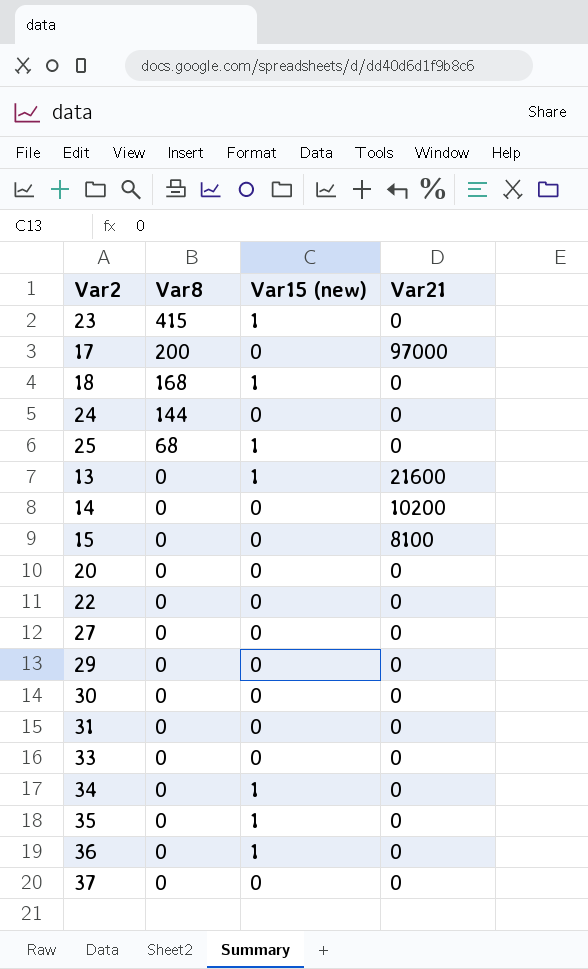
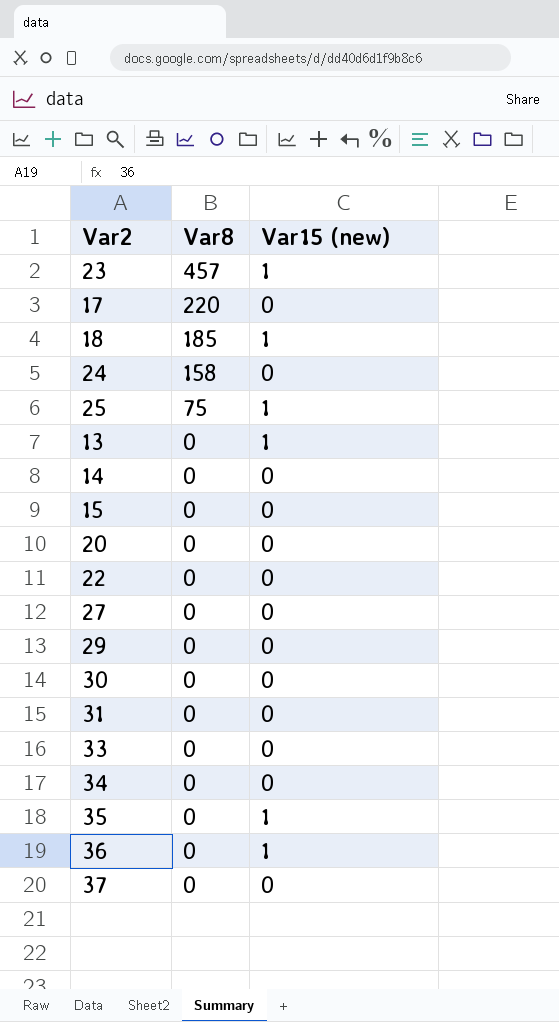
column Var21 | position: 4 -> none
23 | Var8: 415 -> 457
17 | Var8: 200 -> 220
18 | Var8: 168 -> 185
24 | Var8: 144 -> 158
25 | Var8: 68 -> 75
34 | Var15 (new): 1 -> 0

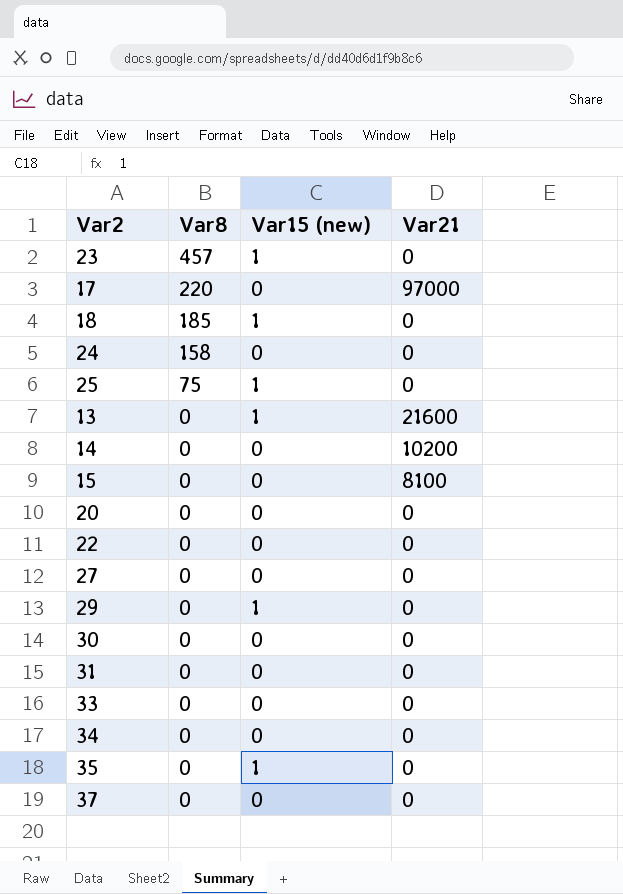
column Var21 | position: none -> 4
row 36: 0 | 1 -> none
29 | Var15 (new): 0 -> 1

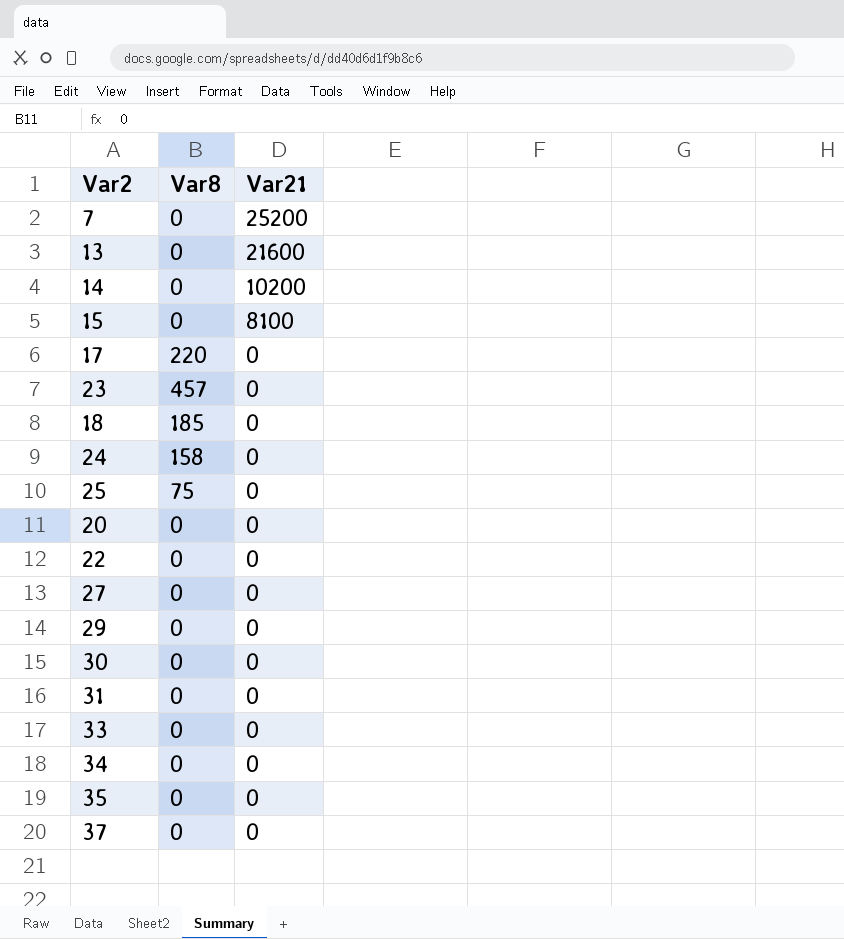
row order: Var8 descending -> Var21 descending
column Var15 (new) | position: 3 -> none
row 7: none -> 0 | 25200
17 | Var21: 97000 -> 0

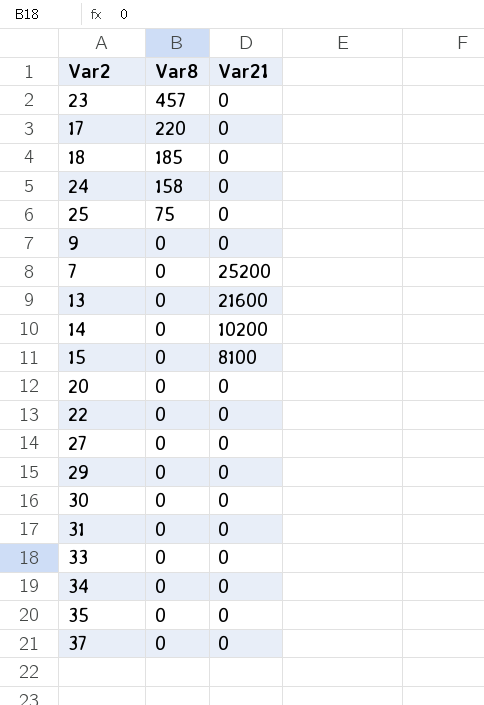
row order: Var21 descending -> Var8 descending
row 9: none -> 0 | 0

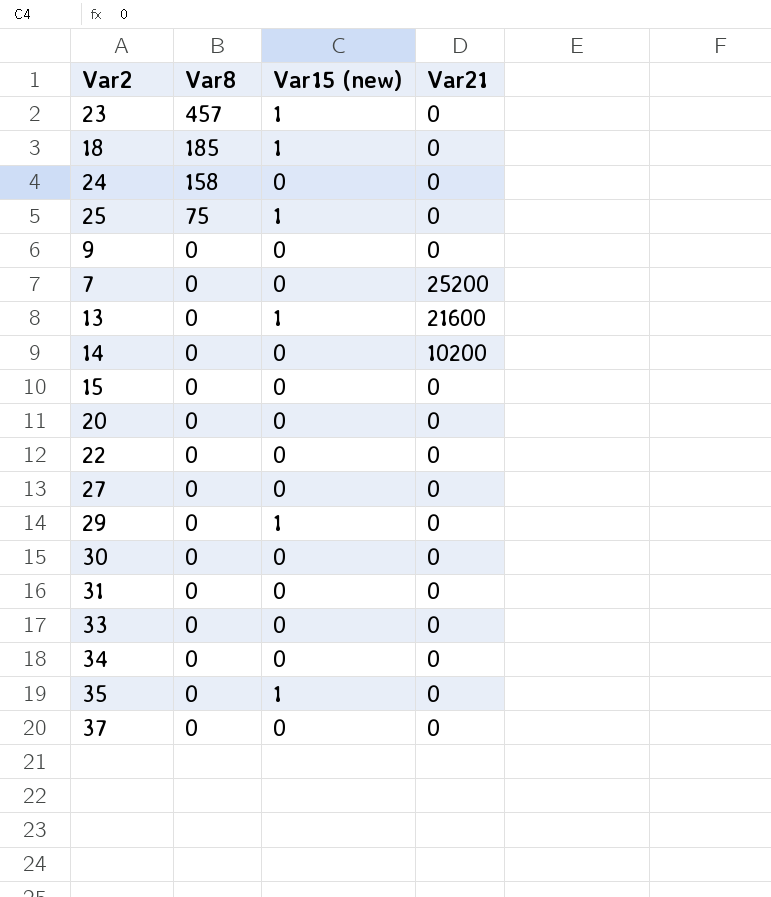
column Var15 (new) | position: none -> 3
row 17: 220 | 0 -> none
15 | Var21: 8100 -> 0

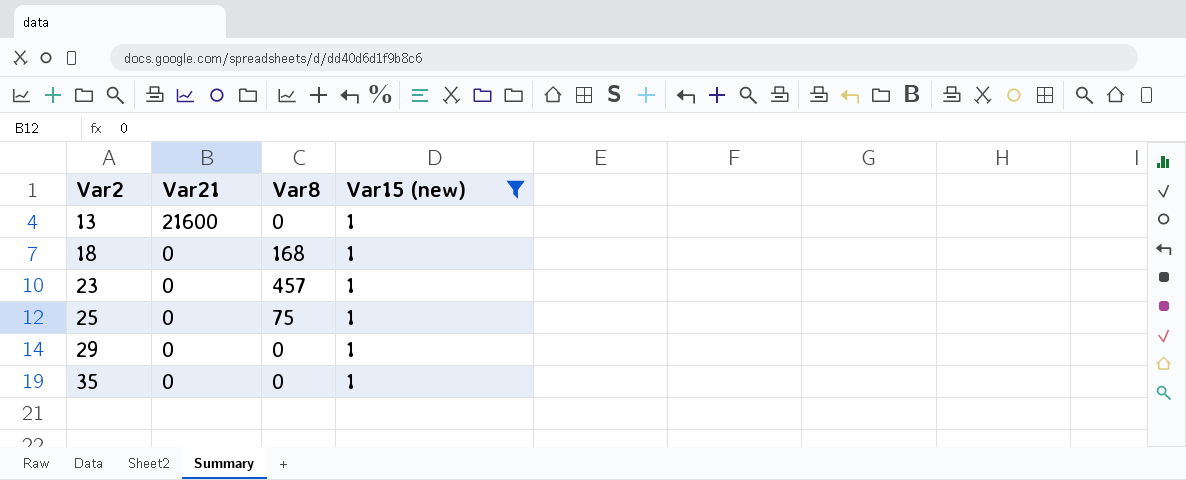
filter: none -> Var15 (new) = 1
row order: Var8 descending -> Var2 ascending
column Var21 | position: 4 -> 2
18 | Var8: 185 -> 168

